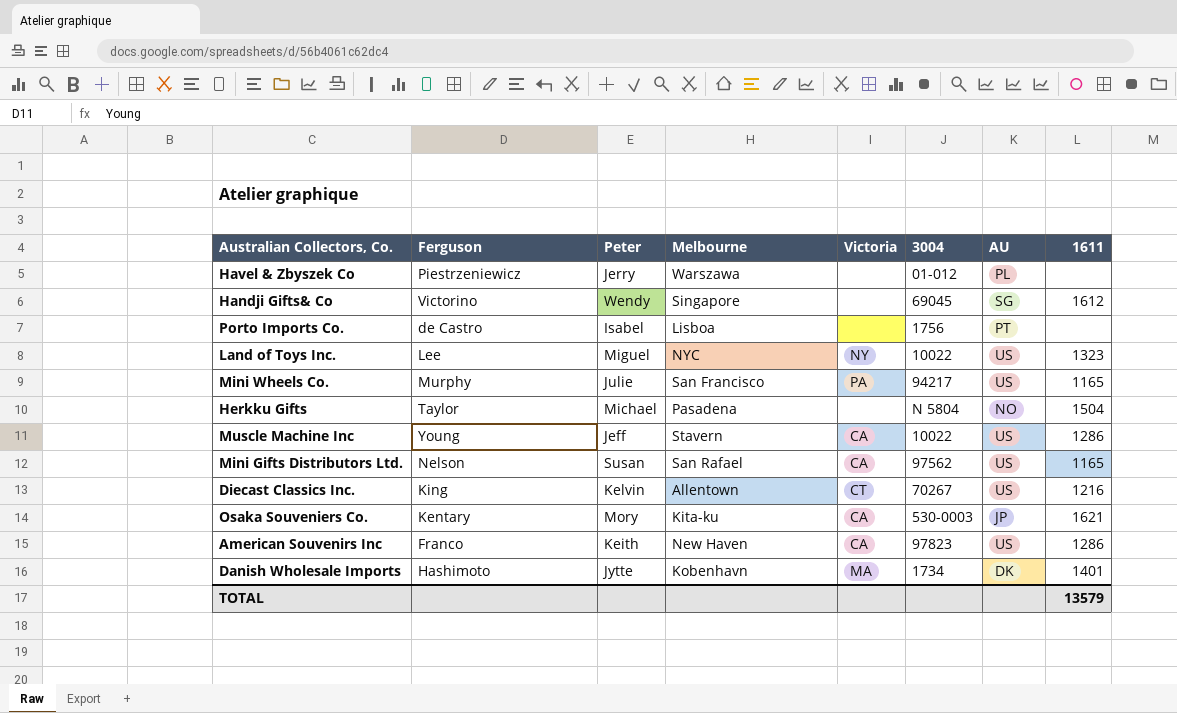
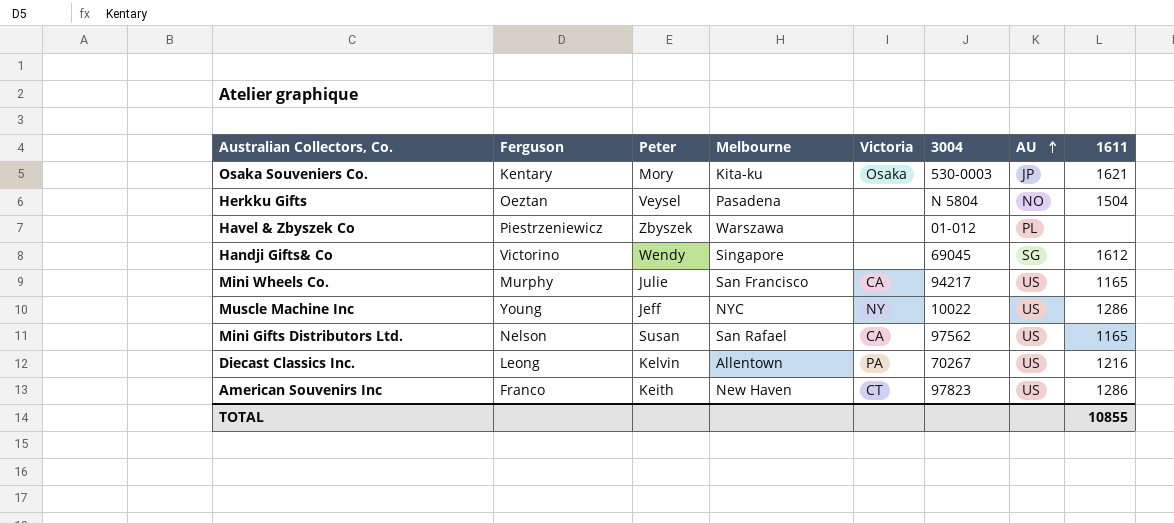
row order: none -> AU ascending
row Porto Imports Co.: de Castro | Isabel | Lisboa | none | 1756 | PT | none -> none
row Land of Toys Inc.: Lee | Miguel | NYC | NY | 10022 | US | 1323 -> none
row Danish Wholesale Imports: Hashimoto | Jytte | Kobenhavn | MA | 1734 | DK | 1401 -> none
Osaka Souveniers Co. | Victoria: CA -> Osaka
Herkku Gifts | Ferguson: Taylor -> Oeztan
Herkku Gifts | Peter: Michael -> Veysel
Havel & Zbyszek Co | Peter: Jerry -> Zbyszek
Mini Wheels Co. | Victoria: PA -> CA
Muscle Machine Inc | Melbourne: Stavern -> NYC
Muscle Machine Inc | Victoria: CA -> NY
Diecast Classics Inc. | Ferguson: King -> Leong
Diecast Classics Inc. | Victoria: CT -> PA
American Souvenirs Inc | Victoria: CA -> CT
TOTAL | 1611: 13579 -> 10855

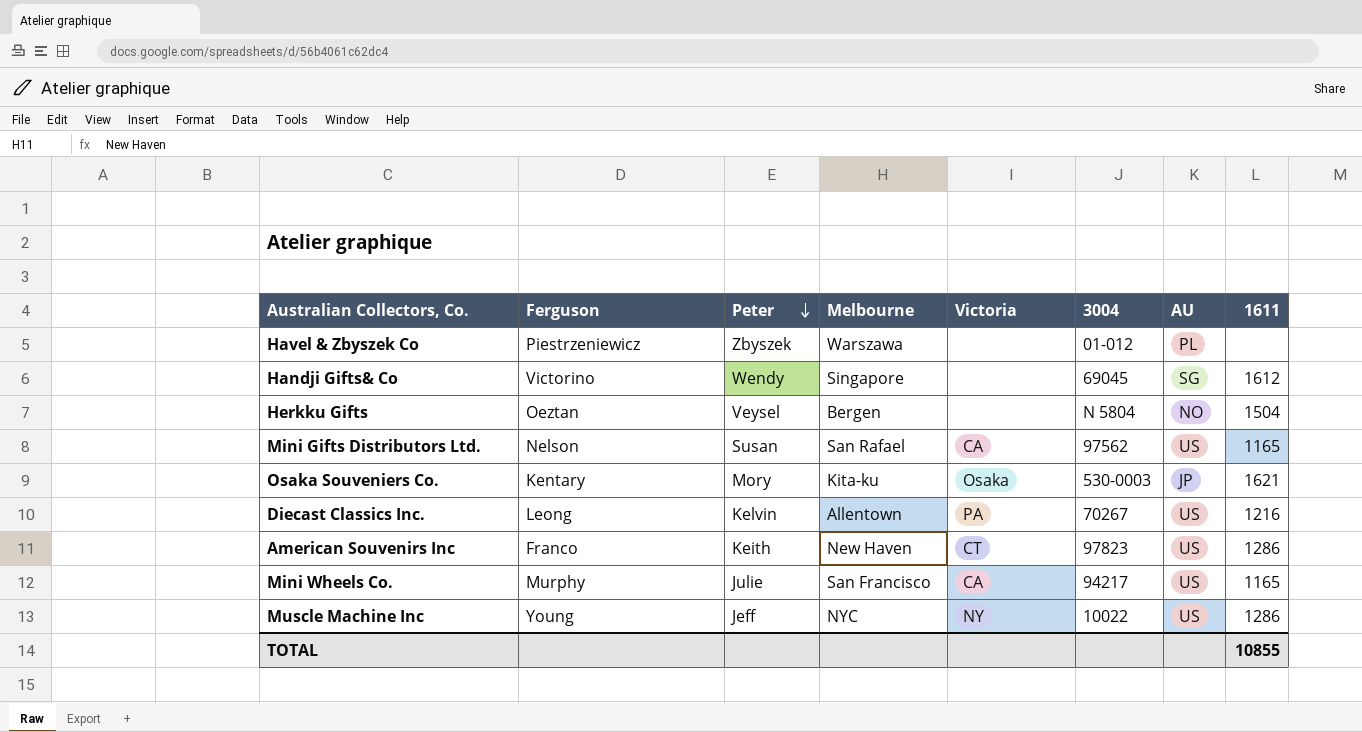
row order: AU ascending -> Peter descending
Herkku Gifts | Melbourne: Pasadena -> Bergen

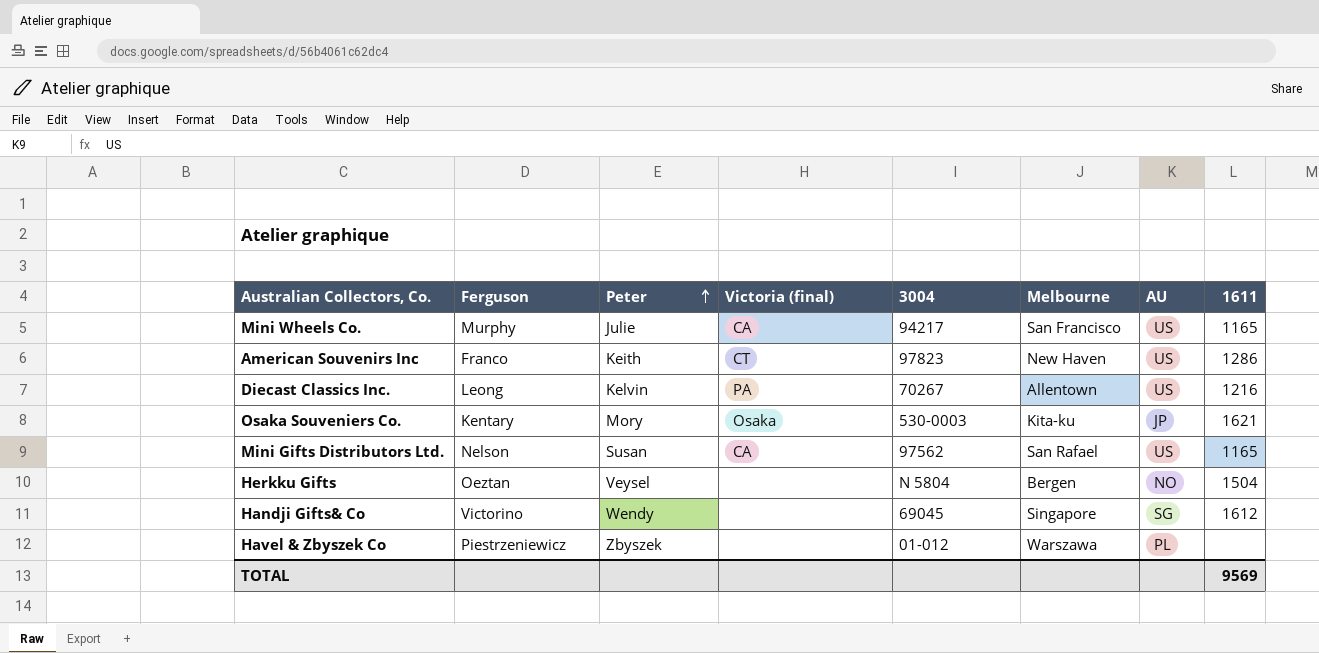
row order: Peter descending -> Peter ascending
column name: Victoria -> Victoria (final)
column Melbourne | position: 4 -> 6
row Muscle Machine Inc: Young | Jeff | NYC | NY | 10022 | US | 1286 -> none
TOTAL | 1611: 10855 -> 9569

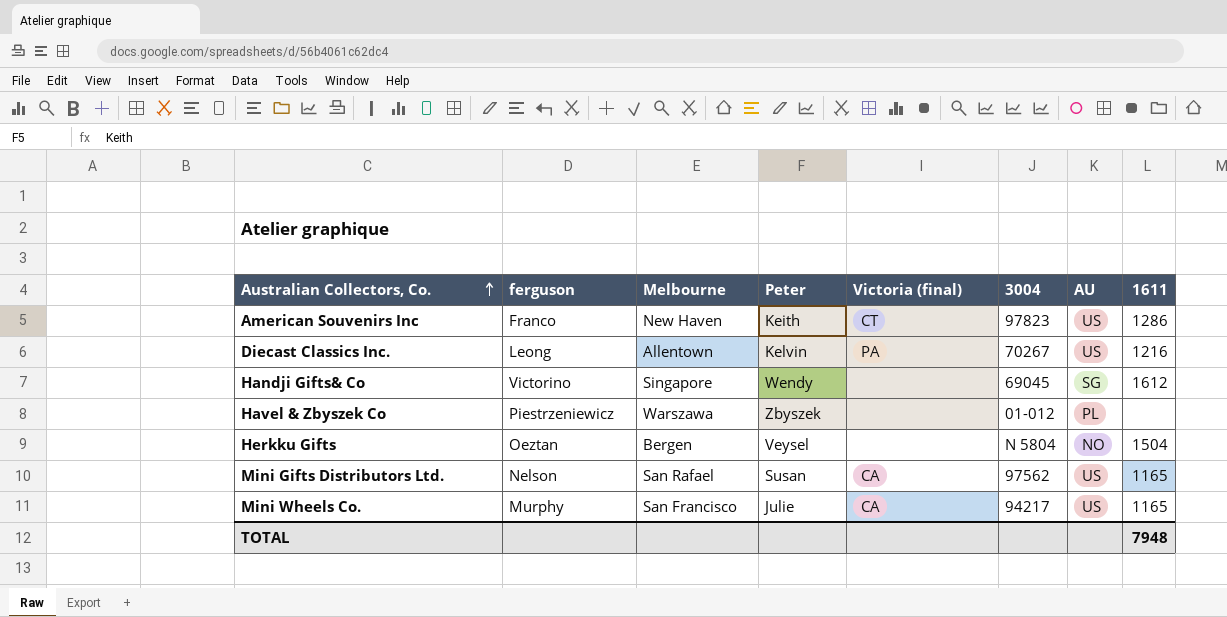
row order: Peter ascending -> Australian Collectors, Co. ascending
column name: Ferguson -> ferguson
column Melbourne | position: 6 -> 3
row Osaka Souveniers Co.: Kentary | Mory | Osaka | 530-0003 | Kita-ku | JP | 1621 -> none
TOTAL | 1611: 9569 -> 7948

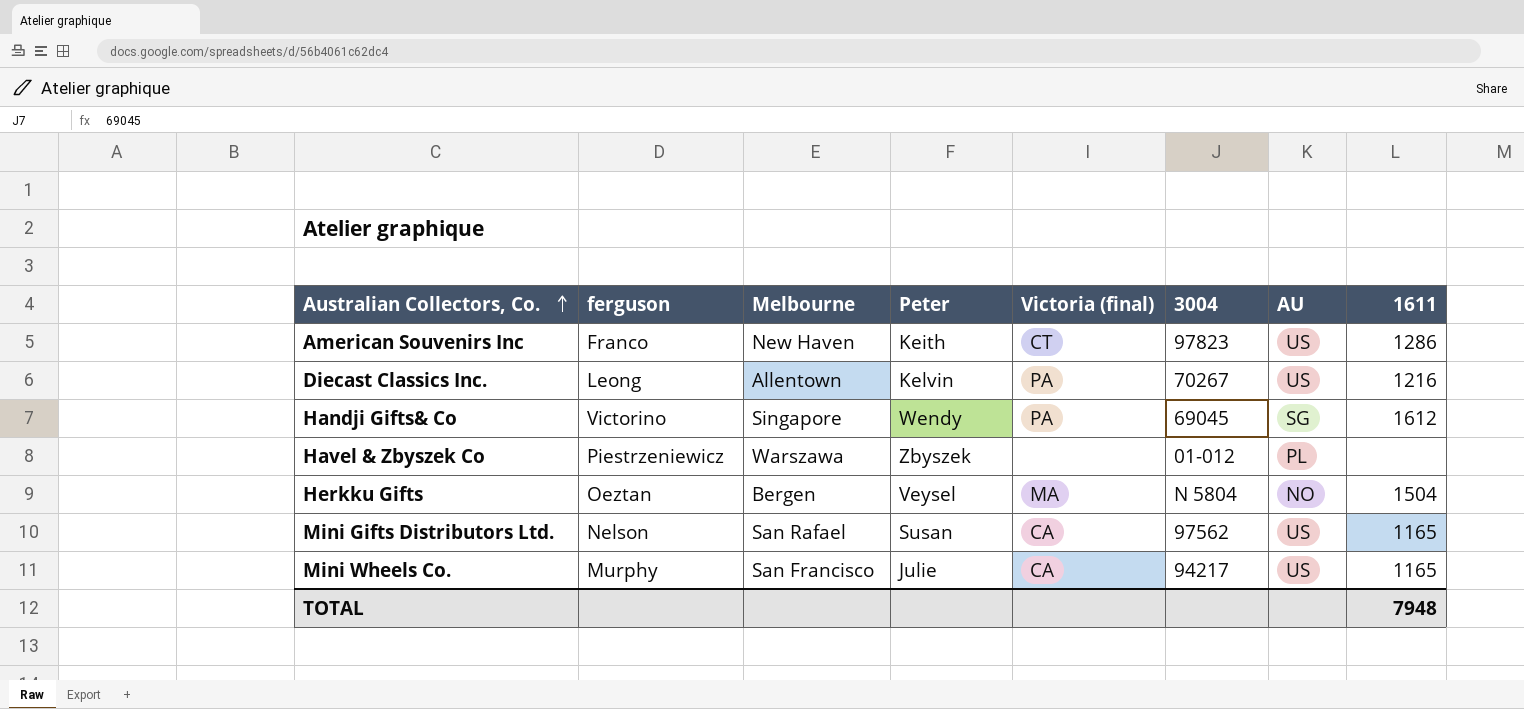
Handji Gifts& Co | Victoria (final): none -> PA
Herkku Gifts | Victoria (final): none -> MA

